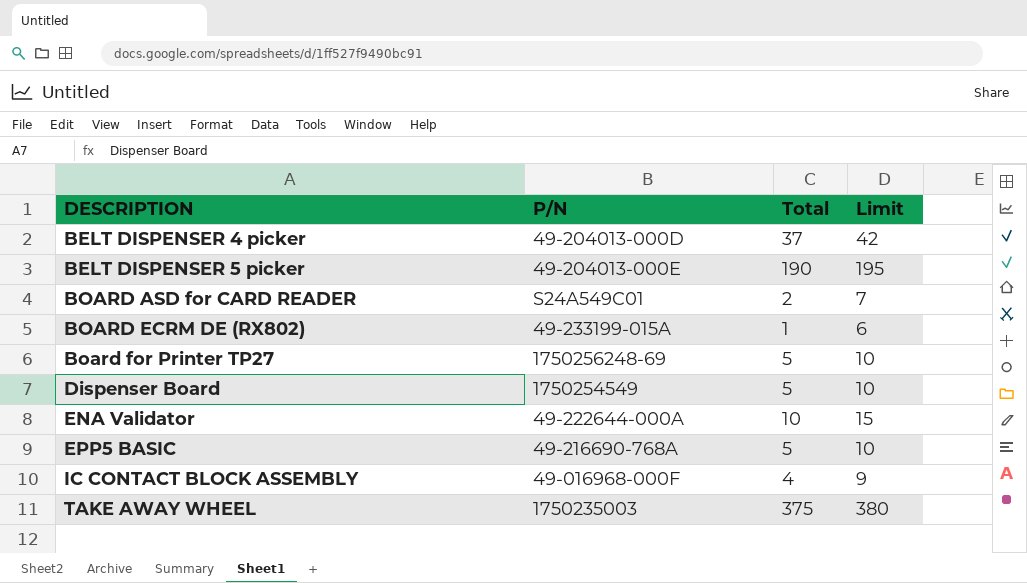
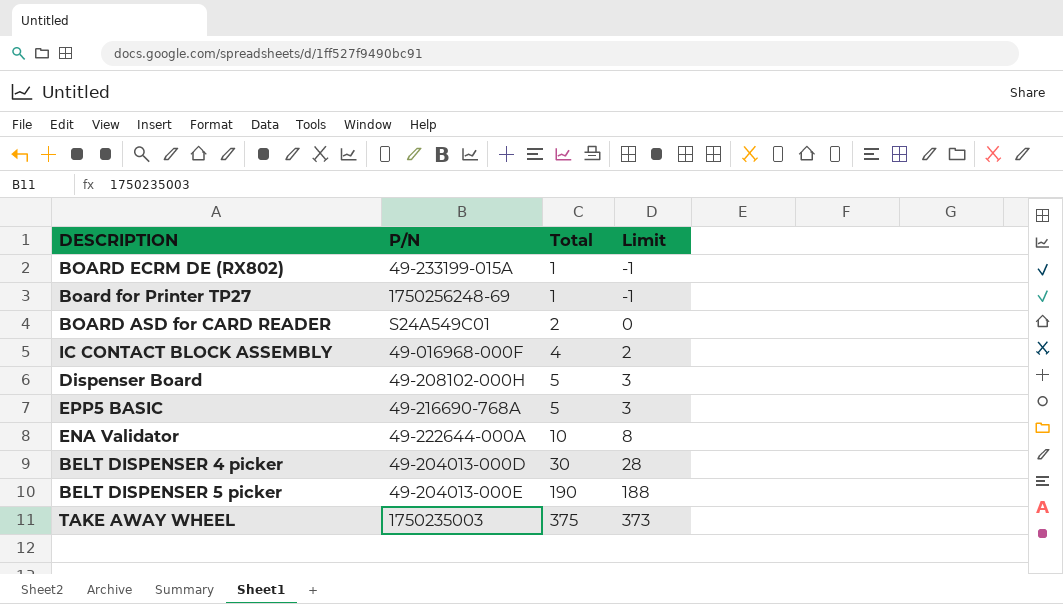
row order: DESCRIPTION ascending -> Total ascending
column Limit | formula: [Total] + 5 -> [Total] - 2
Board for Printer TP27 | Total: 5 -> 1
Dispenser Board | P/N: 1750254549 -> 49-208102-000H
BELT DISPENSER 4 picker | Total: 37 -> 30

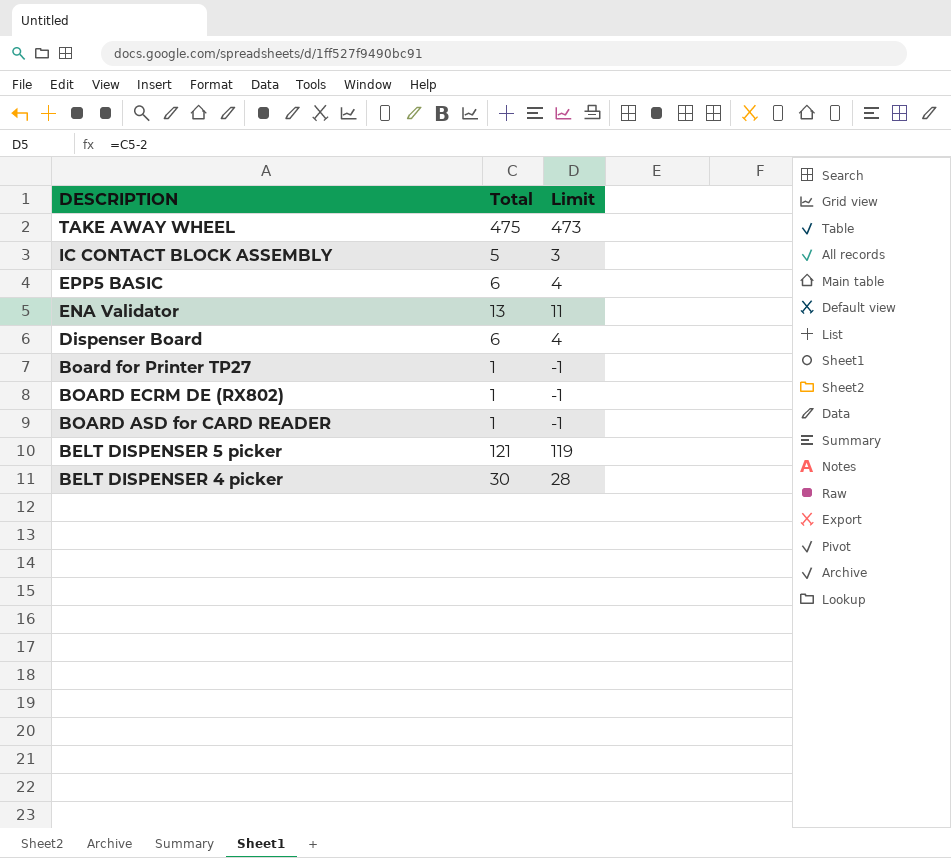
row order: Total ascending -> DESCRIPTION descending
column P/N | position: 2 -> none
TAKE AWAY WHEEL | Total: 375 -> 475
TAKE AWAY WHEEL | Limit: 373 -> 473
IC CONTACT BLOCK ASSEMBLY | Total: 4 -> 5
IC CONTACT BLOCK ASSEMBLY | Limit: 2 -> 3
EPP5 BASIC | Total: 5 -> 6
EPP5 BASIC | Limit: 3 -> 4
ENA Validator | Total: 10 -> 13
ENA Validator | Limit: 8 -> 11
Dispenser Board | Total: 5 -> 6
Dispenser Board | Limit: 3 -> 4
BOARD ASD for CARD READER | Total: 2 -> 1
BOARD ASD for CARD READER | Limit: 0 -> -1
BELT DISPENSER 5 picker | Total: 190 -> 121
BELT DISPENSER 5 picker | Limit: 188 -> 119

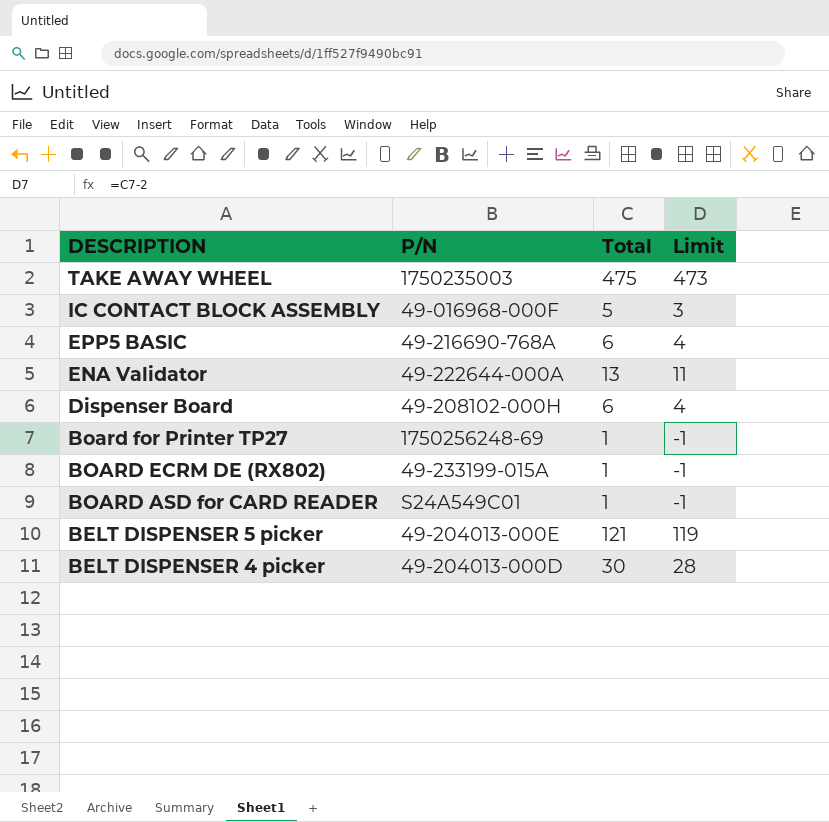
column P/N | position: none -> 2

